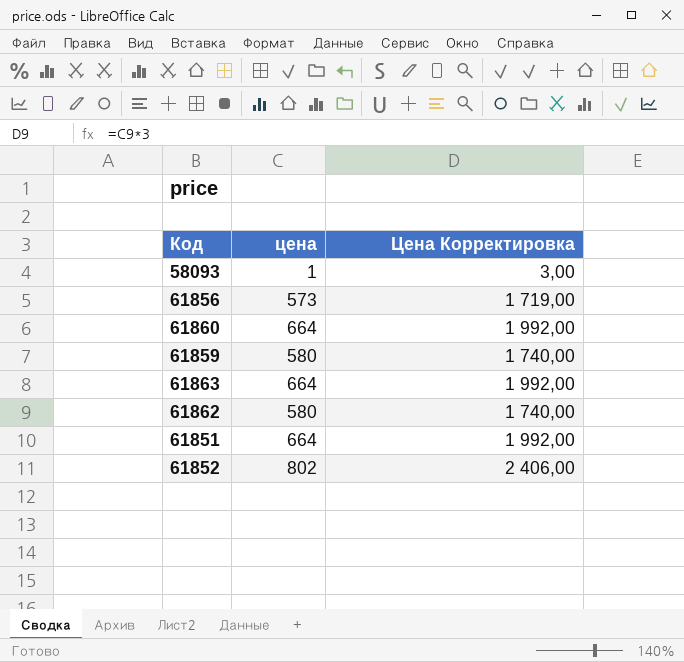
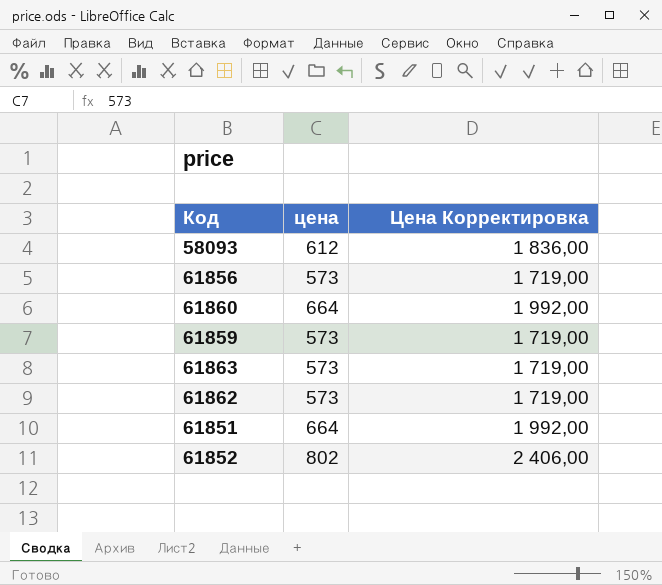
58093 | цена: 1 -> 612
58093 | Цена Корректировка: 3,00 -> 1 836,00
61859 | цена: 580 -> 573
61859 | Цена Корректировка: 1 740,00 -> 1 719,00
61863 | цена: 664 -> 573
61863 | Цена Корректировка: 1 992,00 -> 1 719,00
61862 | цена: 580 -> 573
61862 | Цена Корректировка: 1 740,00 -> 1 719,00

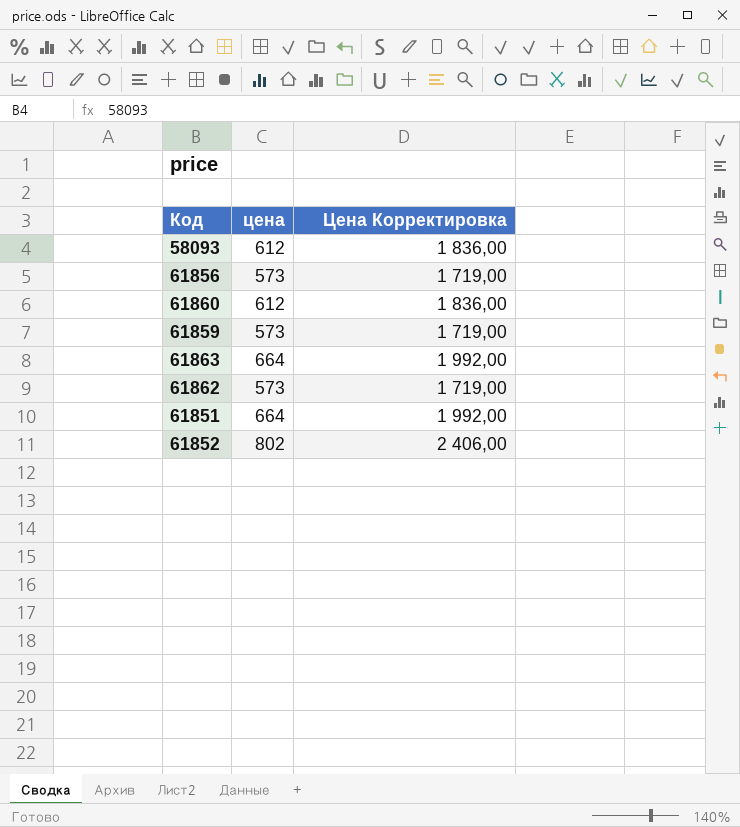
61860 | цена: 664 -> 612
61860 | Цена Корректировка: 1 992,00 -> 1 836,00
61863 | цена: 573 -> 664
61863 | Цена Корректировка: 1 719,00 -> 1 992,00

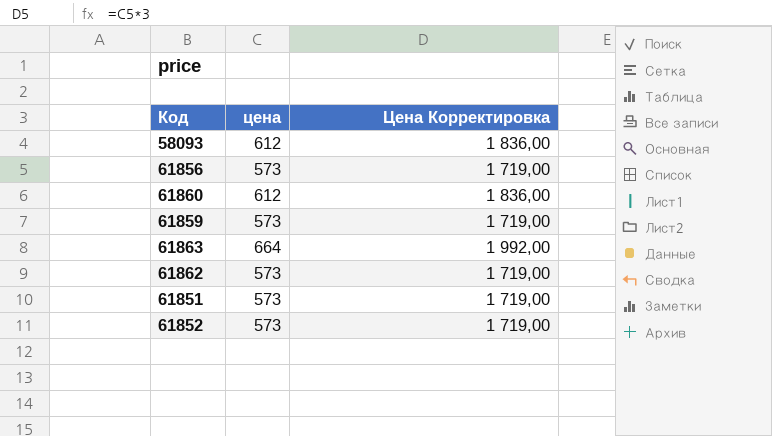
61851 | цена: 664 -> 573
61851 | Цена Корректировка: 1 992,00 -> 1 719,00
61852 | цена: 802 -> 573
61852 | Цена Корректировка: 2 406,00 -> 1 719,00

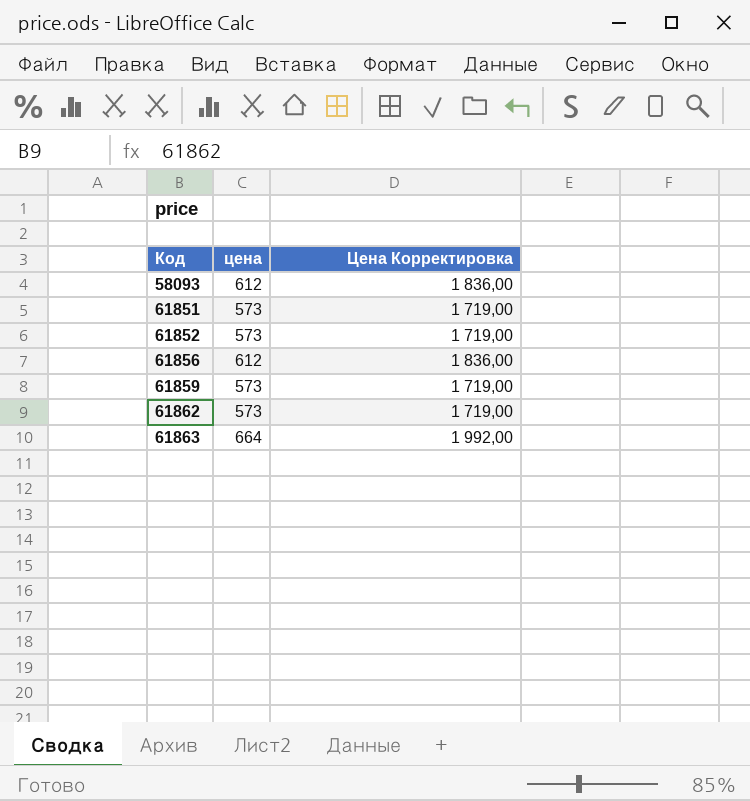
row order: none -> Код ascending
row 61860: 612 | 1 836,00 -> none
61856 | цена: 573 -> 612
61856 | Цена Корректировка: 1 719,00 -> 1 836,00

